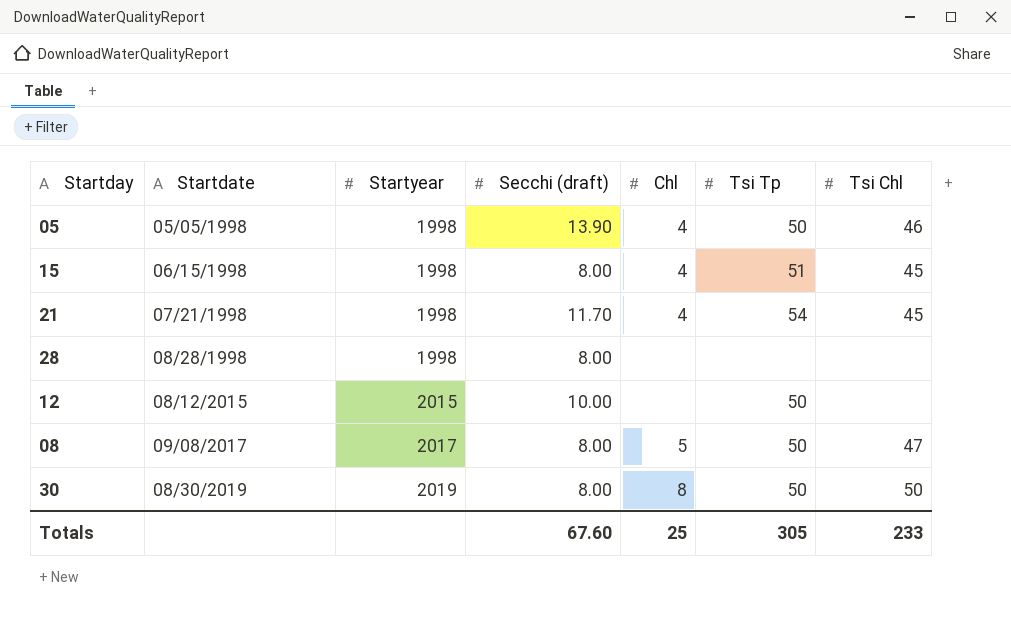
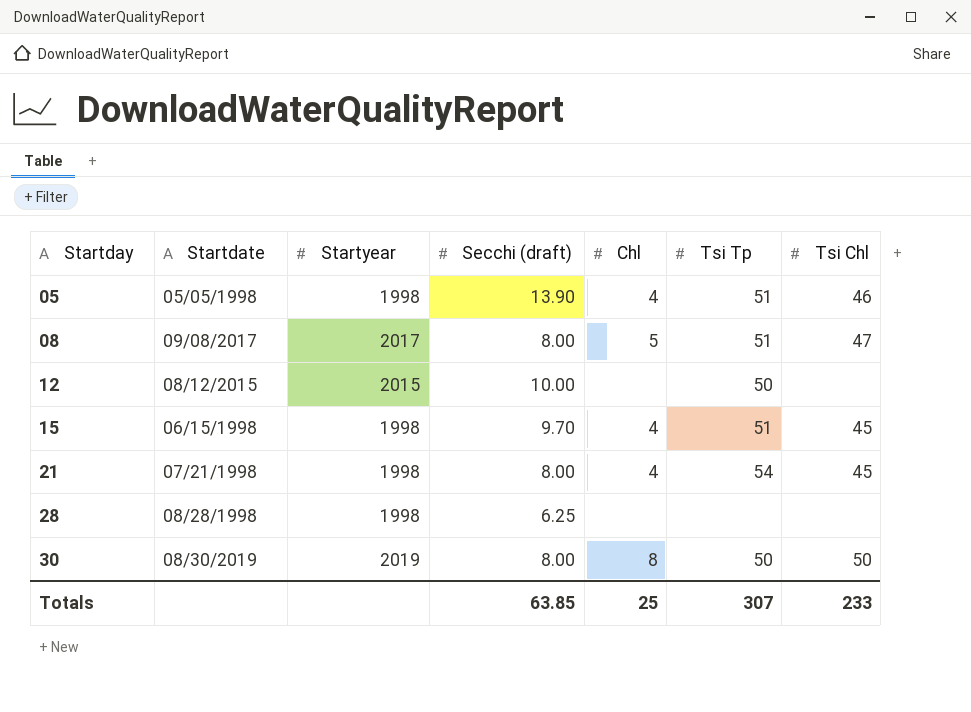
row order: Startdate ascending -> Startday ascending
05 | Tsi Tp: 50 -> 51
08 | Tsi Tp: 50 -> 51
15 | Secchi (draft): 8.00 -> 9.70
21 | Secchi (draft): 11.70 -> 8.00
28 | Secchi (draft): 8.00 -> 6.25
Totals | Secchi (draft): 67.60 -> 63.85
Totals | Tsi Tp: 305 -> 307

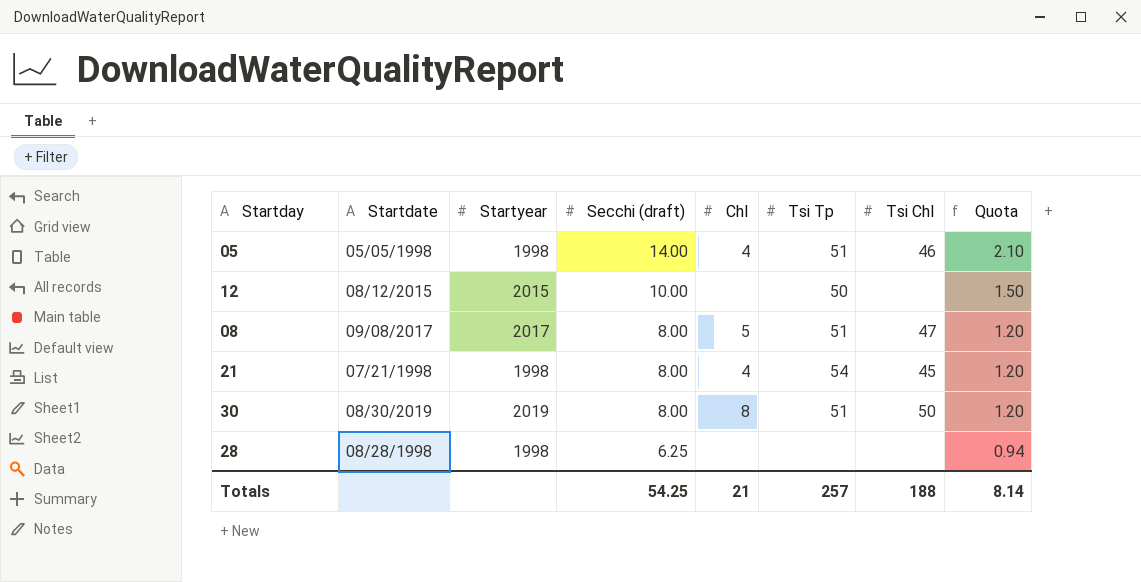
row order: Startday ascending -> Secchi (draft) descending
column Quota | formula: none -> [Secchi (draft)] * 0.15
row 15: 06/15/1998 | 1998 | 9.70 | 4 | 51 | 45 -> none
05 | Secchi (draft): 13.90 -> 14.00
30 | Tsi Tp: 50 -> 51
Totals | Secchi (draft): 63.85 -> 54.25
Totals | Chl: 25 -> 21
Totals | Tsi Tp: 307 -> 257
Totals | Tsi Chl: 233 -> 188

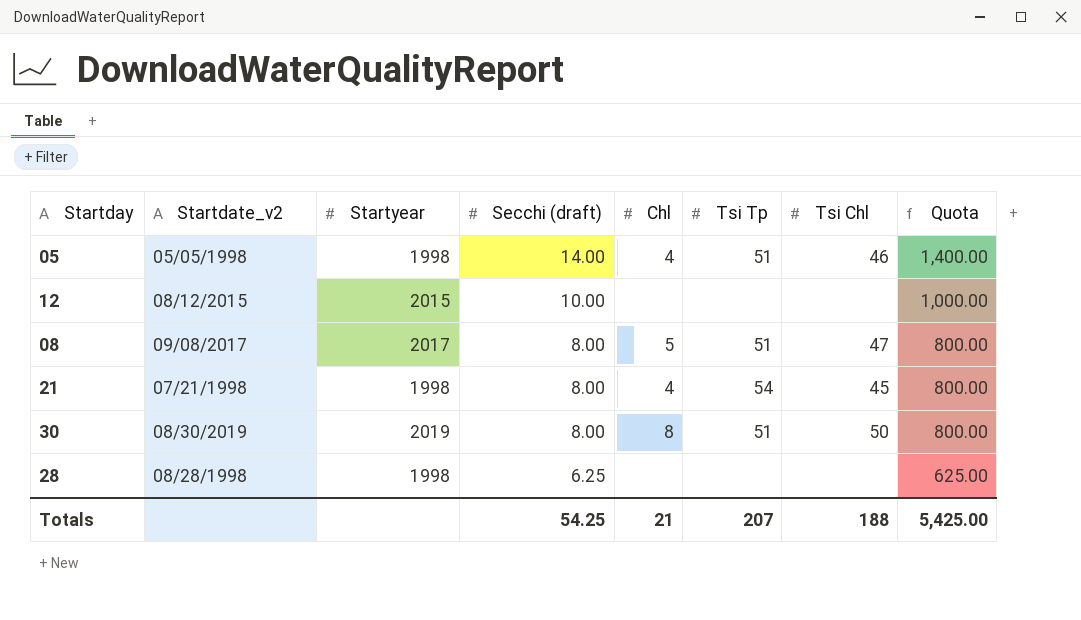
column name: Startdate -> Startdate_v2
column Quota | formula: [Secchi (draft)] * 0.15 -> [Secchi (draft)] * 100
12 | Tsi Tp: 50 -> none
Totals | Tsi Tp: 257 -> 207
Totals | Quota: 8.14 -> 5,425.00

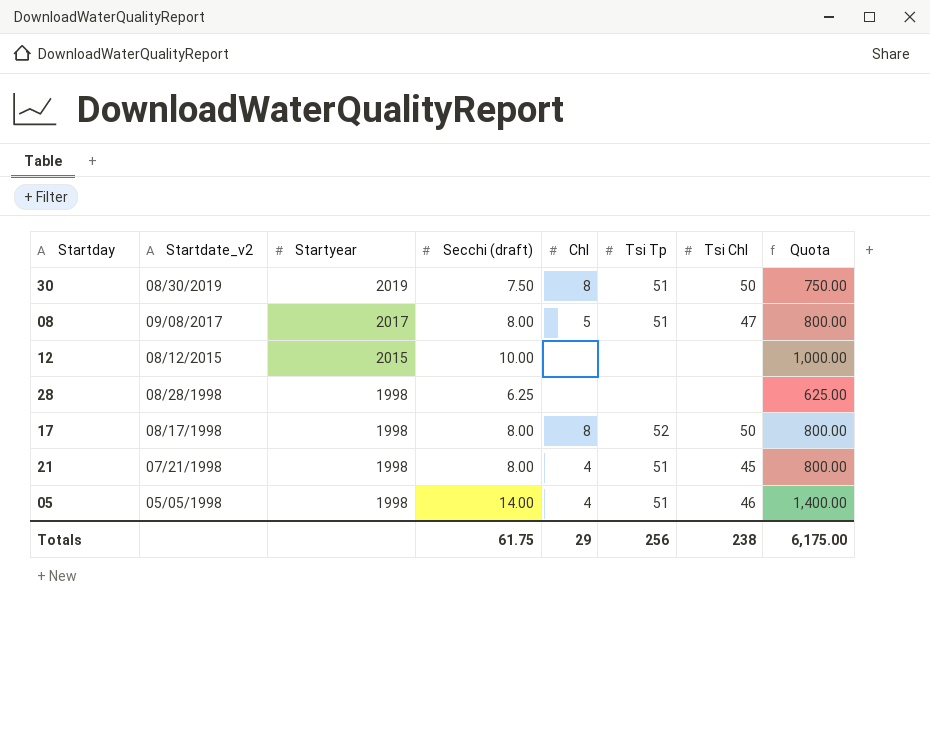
row order: Secchi (draft) descending -> Startdate_v2 descending
30 | Secchi (draft): 8.00 -> 7.50
30 | Quota: 800.00 -> 750.00
row 17: none -> 08/17/1998 | 1998 | 8.00 | 8 | 52 | 50 | 800.00
21 | Tsi Tp: 54 -> 51
Totals | Secchi (draft): 54.25 -> 61.75
Totals | Chl: 21 -> 29
Totals | Tsi Tp: 207 -> 256
Totals | Tsi Chl: 188 -> 238
Totals | Quota: 5,425.00 -> 6,175.00

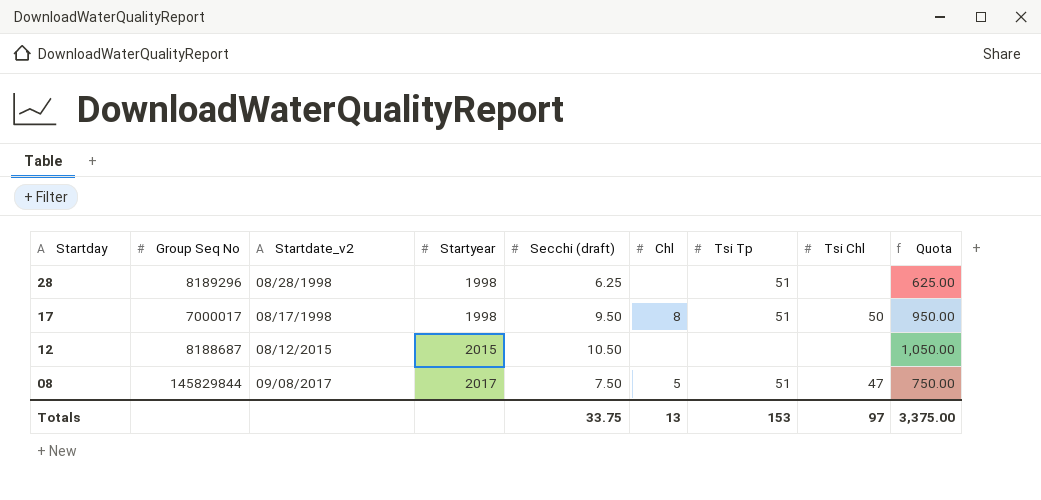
row order: Startdate_v2 descending -> Startday descending
column Group Seq No | position: none -> 2
row 30: 08/30/2019 | 2019 | 7.50 | 8 | 51 | 50 | 750.00 -> none
row 21: 07/21/1998 | 1998 | 8.00 | 4 | 51 | 45 | 800.00 -> none
row 05: 05/05/1998 | 1998 | 14.00 | 4 | 51 | 46 | 1,400.00 -> none
28 | Tsi Tp: none -> 51
17 | Secchi (draft): 8.00 -> 9.50
17 | Tsi Tp: 52 -> 51
17 | Quota: 800.00 -> 950.00
12 | Secchi (draft): 10.00 -> 10.50
12 | Quota: 1,000.00 -> 1,050.00
08 | Secchi (draft): 8.00 -> 7.50
08 | Quota: 800.00 -> 750.00
Totals | Secchi (draft): 61.75 -> 33.75
Totals | Chl: 29 -> 13
Totals | Tsi Tp: 256 -> 153
Totals | Tsi Chl: 238 -> 97
Totals | Quota: 6,175.00 -> 3,375.00

